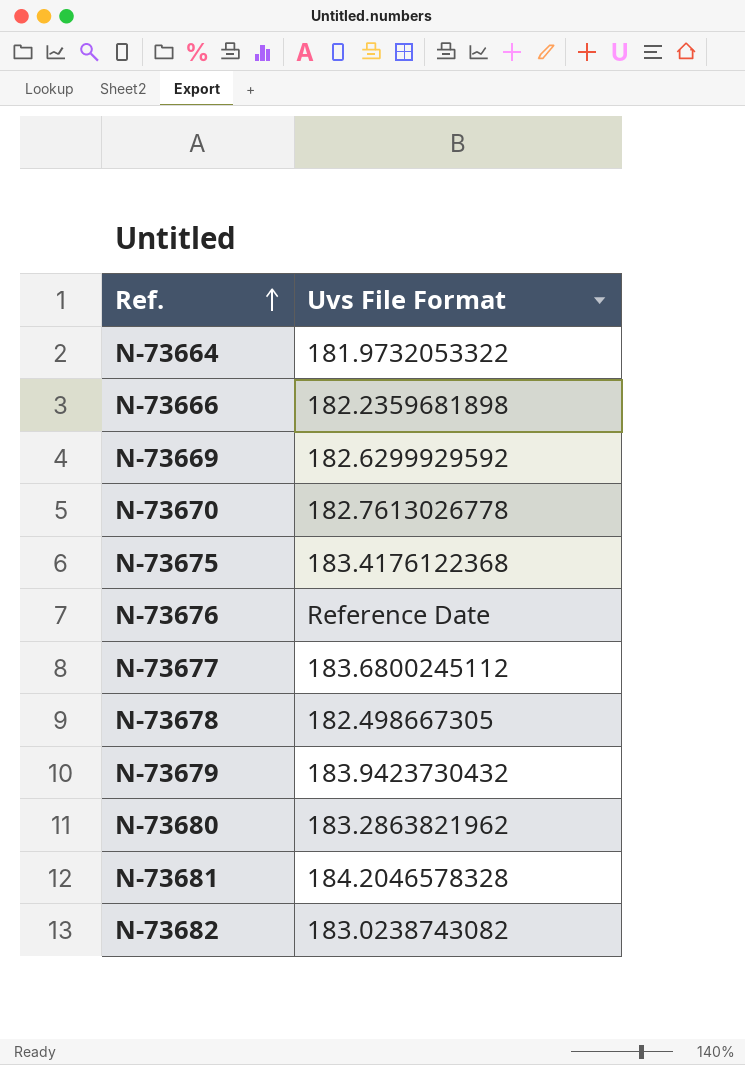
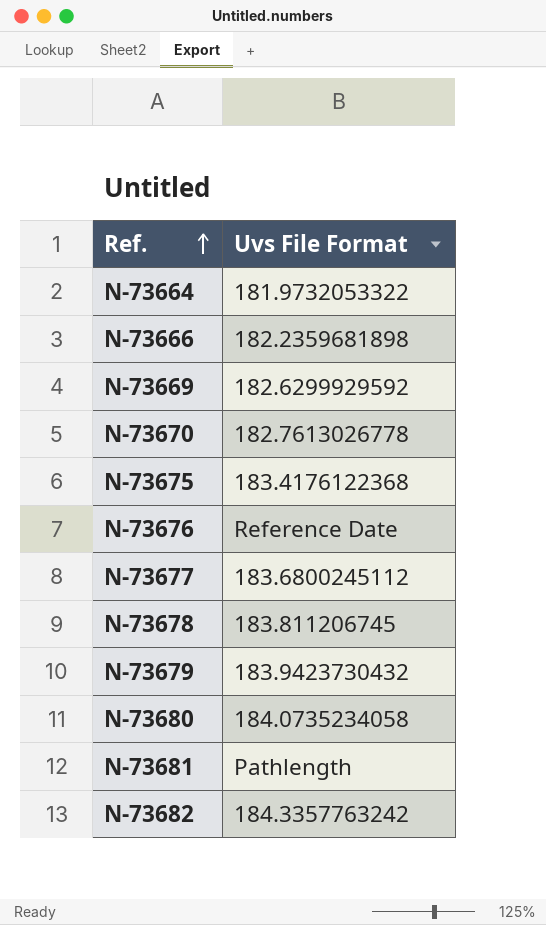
N-73678 | Uvs File Format: 182.498667305 -> 183.811206745
N-73680 | Uvs File Format: 183.2863821962 -> 184.0735234058
N-73681 | Uvs File Format: 184.2046578328 -> Pathlength
N-73682 | Uvs File Format: 183.0238743082 -> 184.3357763242

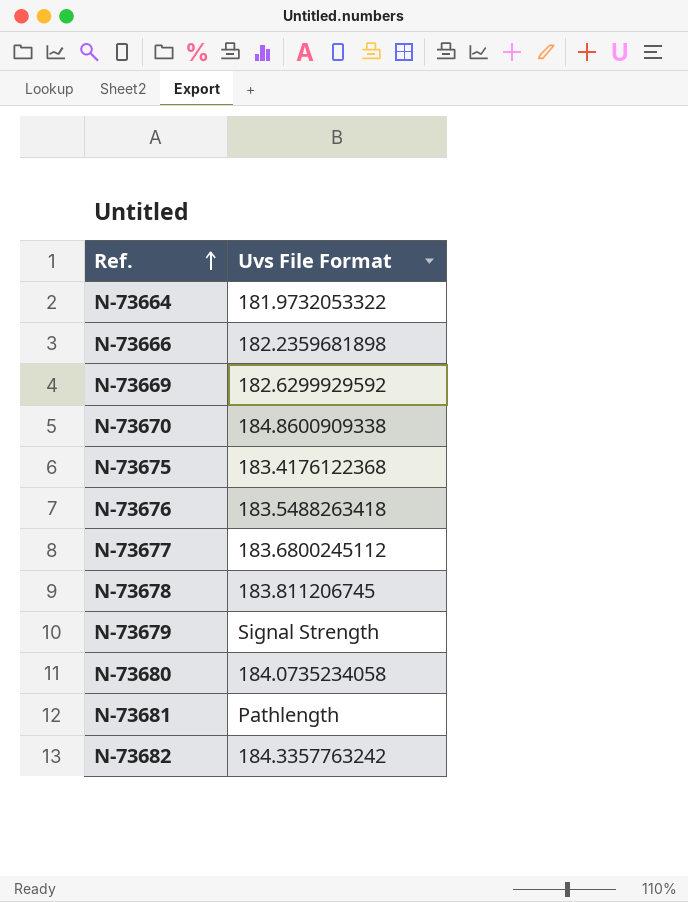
N-73670 | Uvs File Format: 182.7613026778 -> 184.8600909338
N-73676 | Uvs File Format: Reference Date -> 183.5488263418
N-73679 | Uvs File Format: 183.9423730432 -> Signal Strength

